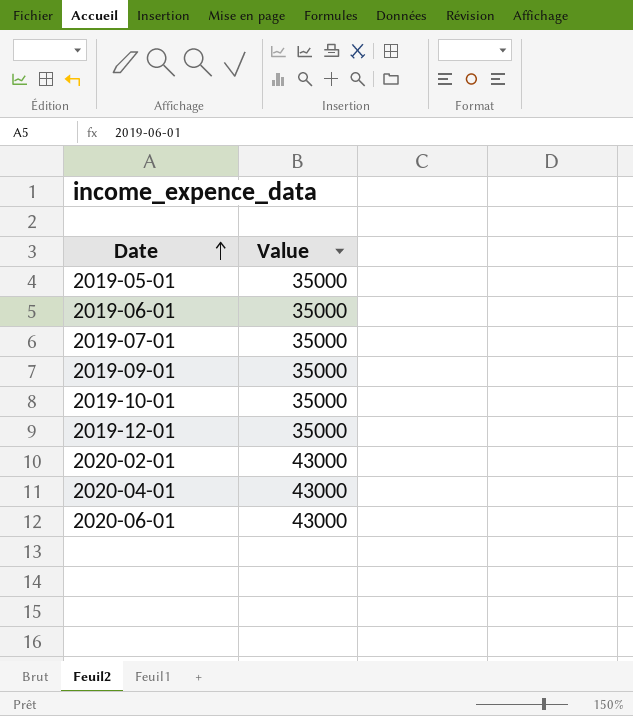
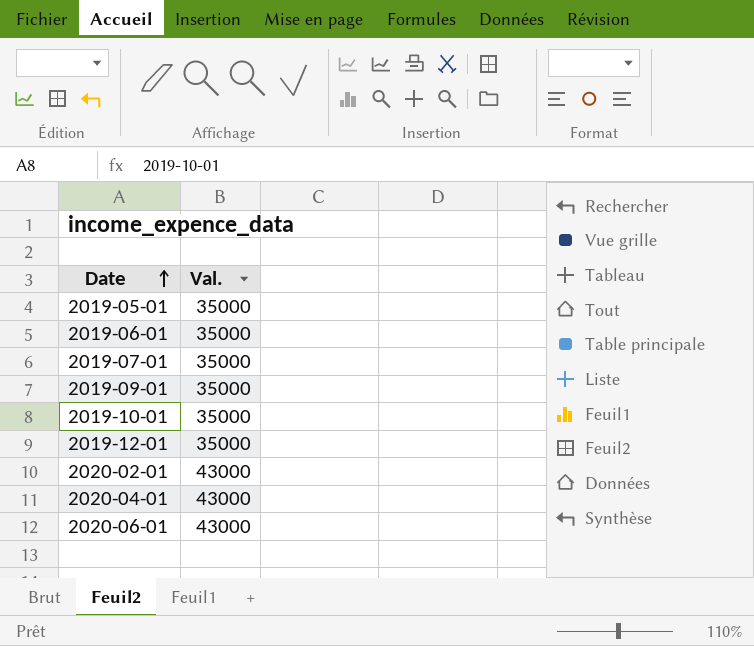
column name: Value -> Val.

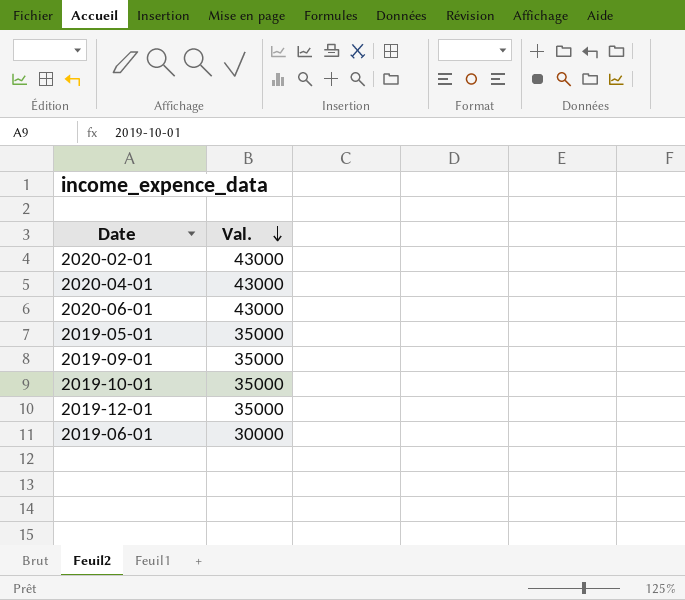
row order: Date ascending -> Val. descending
row 2019-07-01: 35000 -> none
2019-06-01 | Val.: 35000 -> 30000

